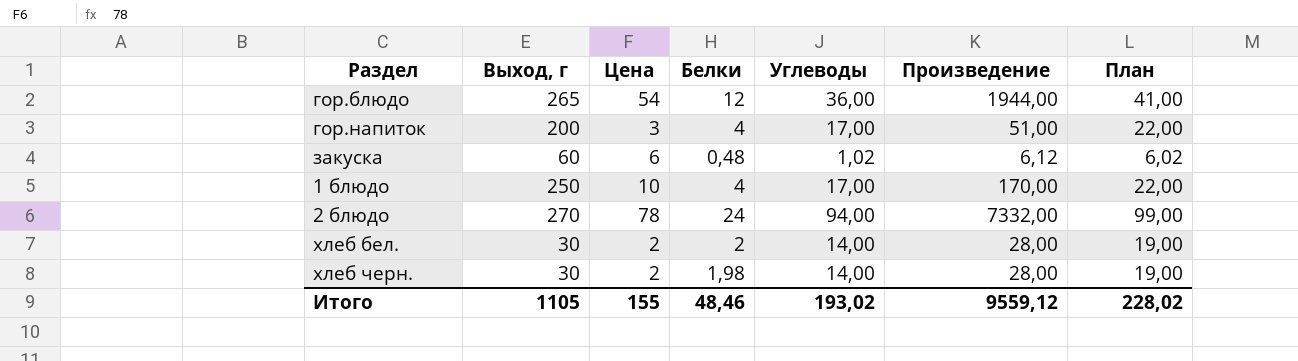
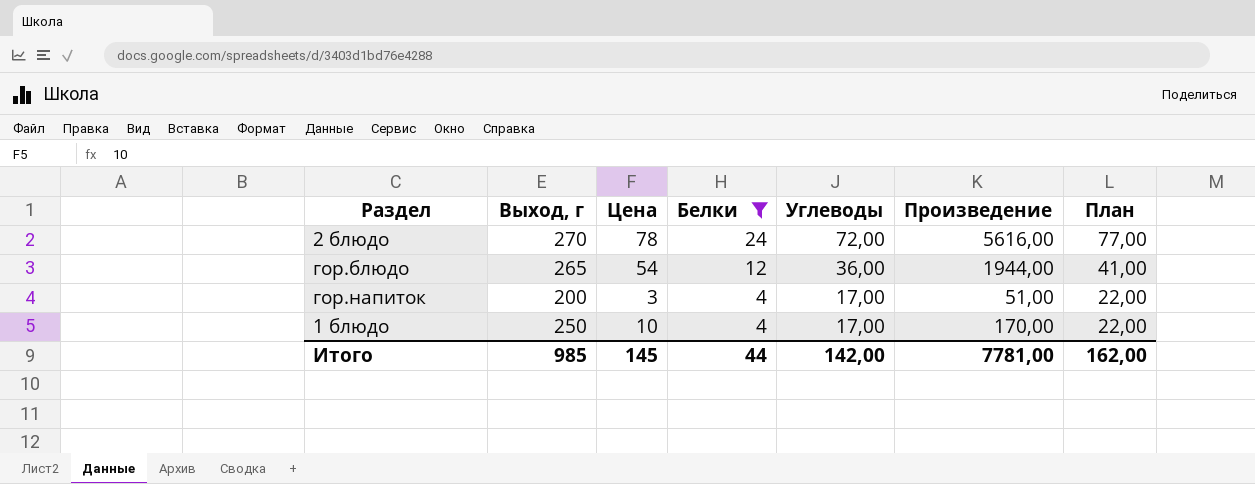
filter: none -> Белки >= 4
row order: none -> Белки descending
2 блюдо | Углеводы: 94,00 -> 72,00
2 блюдо | Произведение: 7332,00 -> 5616,00
2 блюдо | План: 99,00 -> 77,00
Итого | Выход, г: 1105 -> 985
Итого | Цена: 155 -> 145
Итого | Белки: 48,46 -> 44
Итого | Углеводы: 193,02 -> 142,00
Итого | Произведение: 9559,12 -> 7781,00
Итого | План: 228,02 -> 162,00

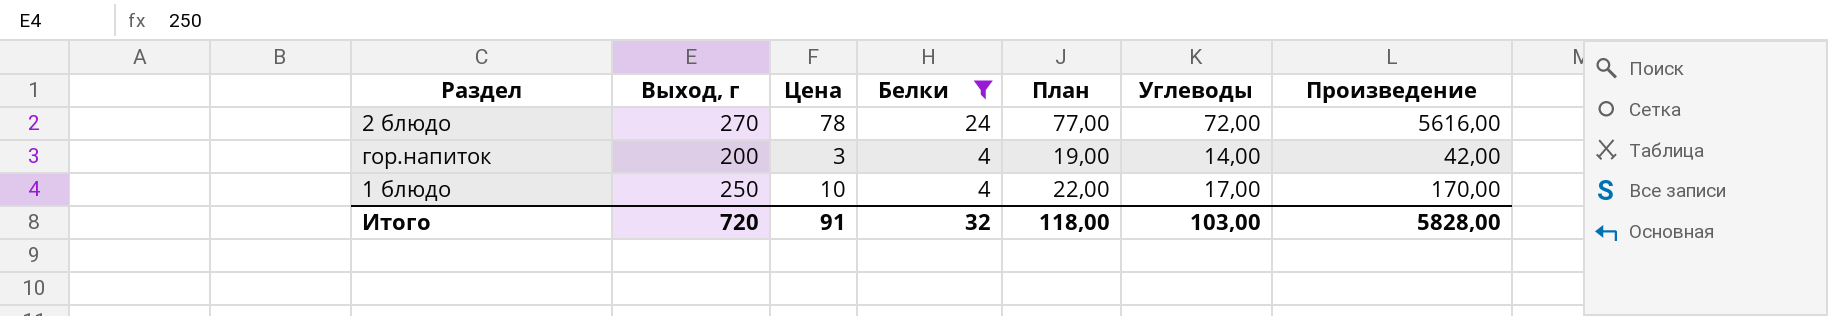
column План | position: 7 -> 5
row гор.блюдо: 265 | 54 | 12 | 36,00 | 1944,00 | 41,00 -> none
гор.напиток | План: 22,00 -> 19,00
гор.напиток | Углеводы: 17,00 -> 14,00
гор.напиток | Произведение: 51,00 -> 42,00
Итого | Выход, г: 985 -> 720
Итого | Цена: 145 -> 91
Итого | Белки: 44 -> 32
Итого | План: 162,00 -> 118,00
Итого | Углеводы: 142,00 -> 103,00
Итого | Произведение: 7781,00 -> 5828,00

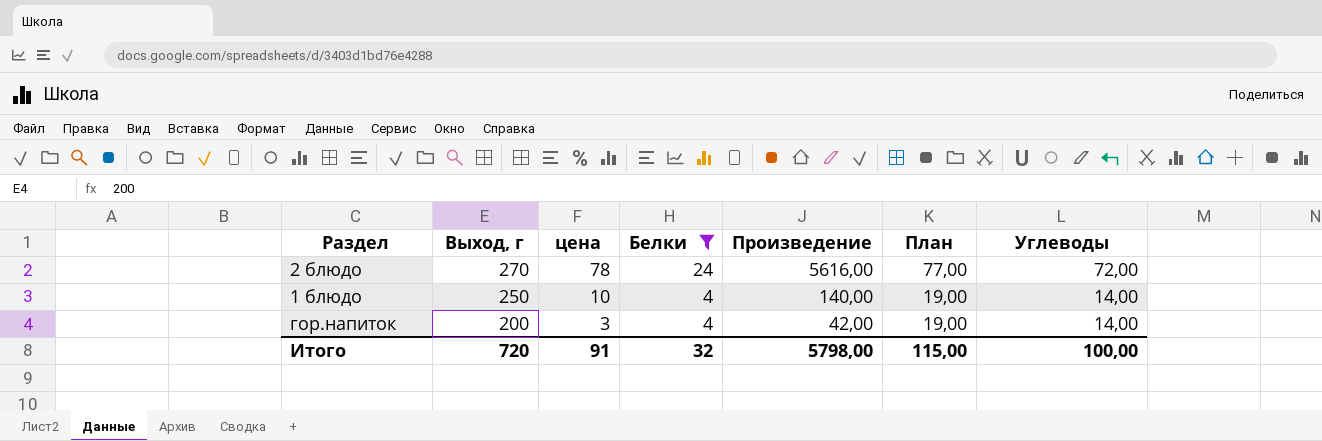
row order: Белки descending -> Выход, г descending
column name: Цена -> цена
column Произведение | position: 7 -> 5
1 блюдо | Произведение: 170,00 -> 140,00
1 блюдо | План: 22,00 -> 19,00
1 блюдо | Углеводы: 17,00 -> 14,00
Итого | Произведение: 5828,00 -> 5798,00
Итого | План: 118,00 -> 115,00
Итого | Углеводы: 103,00 -> 100,00

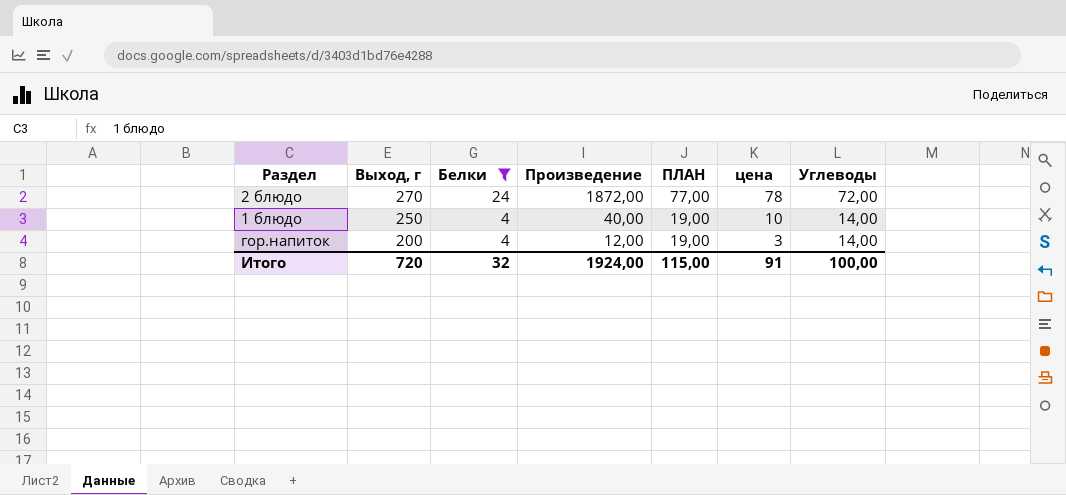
column Произведение | formula: [цена] * [Углеводы] -> [Белки] * [цена]
column name: План -> ПЛАН
column цена | position: 3 -> 6
Итого | Произведение: 5798,00 -> 1924,00

